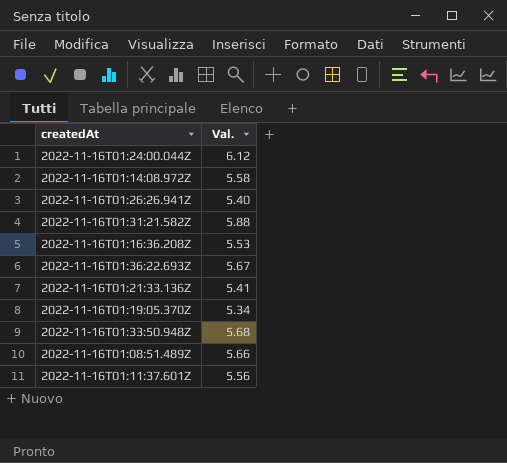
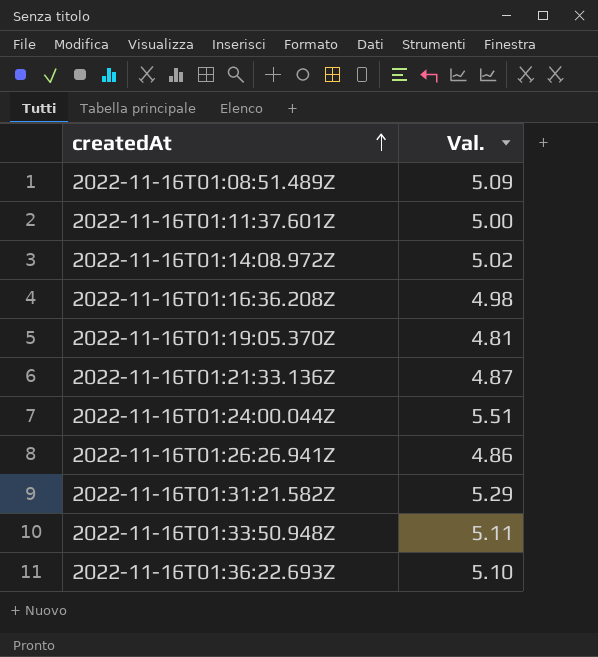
row order: none -> createdAt ascending
2022-11-16T01:08:51.489Z | Val.: 5.66 -> 5.09
2022-11-16T01:11:37.601Z | Val.: 5.56 -> 5.00
2022-11-16T01:14:08.972Z | Val.: 5.58 -> 5.02
2022-11-16T01:16:36.208Z | Val.: 5.53 -> 4.98
2022-11-16T01:19:05.370Z | Val.: 5.34 -> 4.81
2022-11-16T01:21:33.136Z | Val.: 5.41 -> 4.87
2022-11-16T01:24:00.044Z | Val.: 6.12 -> 5.51
2022-11-16T01:26:26.941Z | Val.: 5.40 -> 4.86
2022-11-16T01:31:21.582Z | Val.: 5.88 -> 5.29
2022-11-16T01:33:50.948Z | Val.: 5.68 -> 5.11
2022-11-16T01:36:22.693Z | Val.: 5.67 -> 5.10

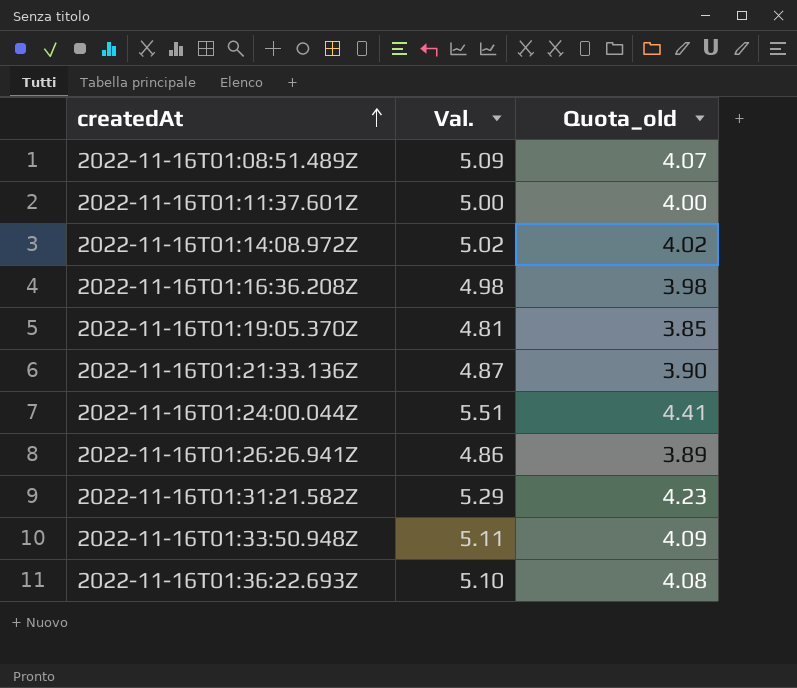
column Quota_old | formula: none -> [Val.] * 0.8

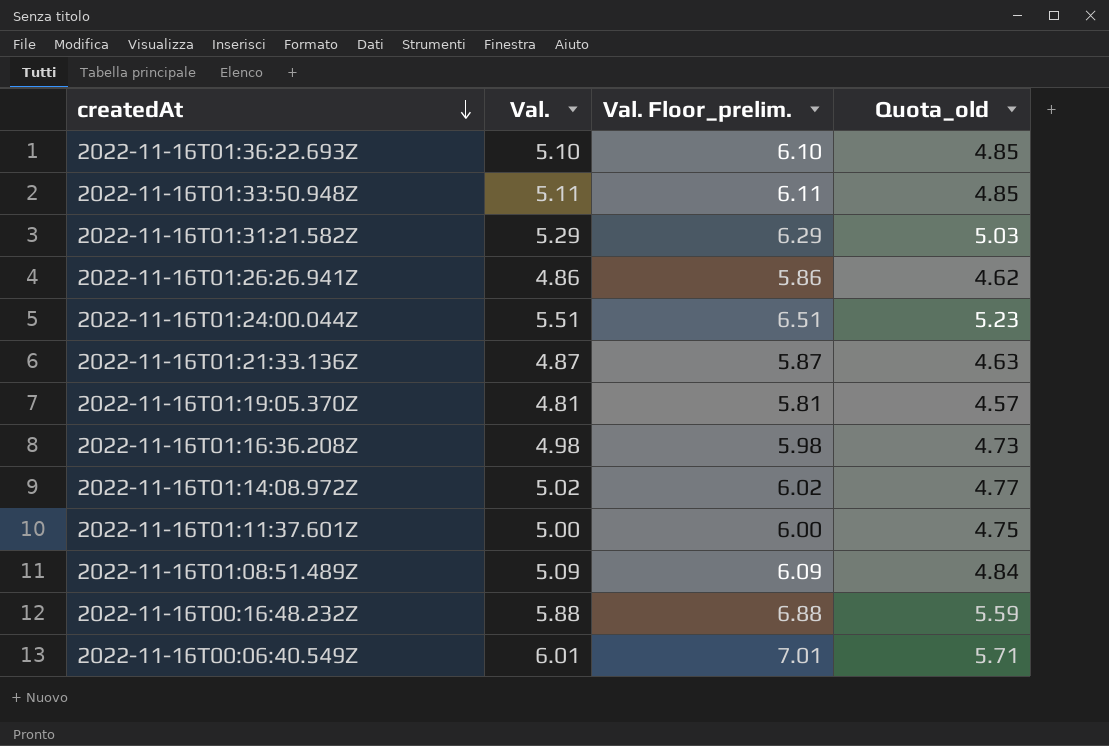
row order: createdAt ascending -> createdAt descending
column Val. Floor_prelim. | formula: none -> [Val.] + 1
column Quota_old | formula: [Val.] * 0.8 -> [Val.] * 0.95
row 2022-11-16T00:16:48.232Z: none -> 5.88 | 6.88 | 5.59
row 2022-11-16T00:06:40.549Z: none -> 6.01 | 7.01 | 5.71

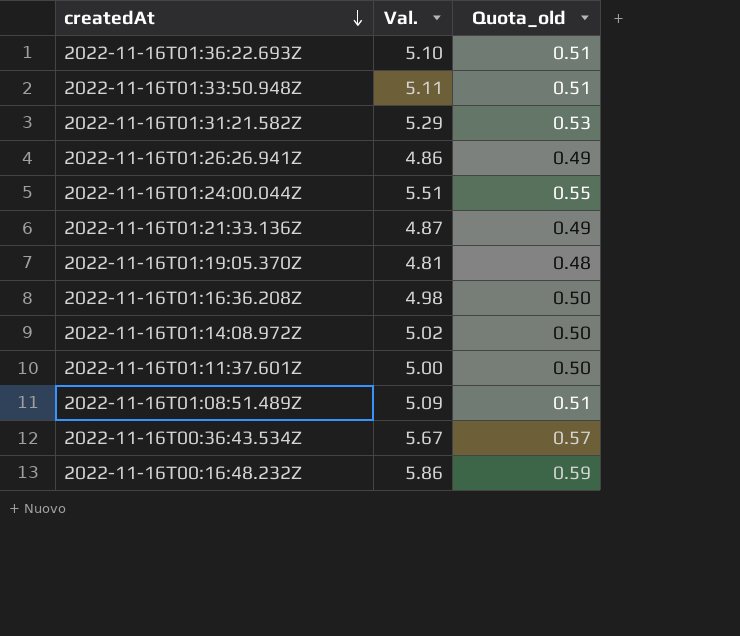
column Val. Floor_prelim. | formula: [Val.] + 1 -> none
column Quota_old | formula: [Val.] * 0.95 -> [Val.] * 0.1
row 2022-11-16T00:06:40.549Z: 6.01 | 7.01 | 5.71 -> none
row 2022-11-16T00:36:43.534Z: none -> 5.67 | 0.57
2022-11-16T00:16:48.232Z | Val.: 5.88 -> 5.86

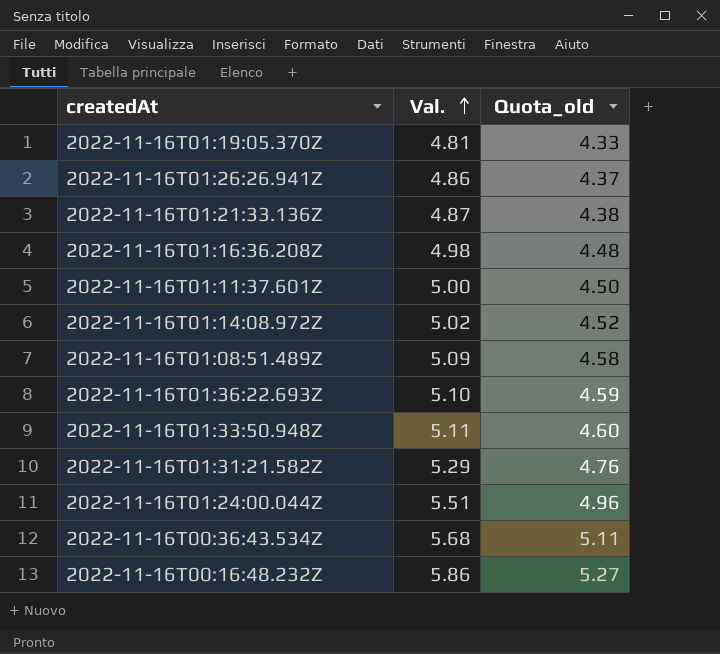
row order: createdAt descending -> Val. ascending
column Quota_old | formula: [Val.] * 0.1 -> [Val.] * 0.9
2022-11-16T00:36:43.534Z | Val.: 5.67 -> 5.68

